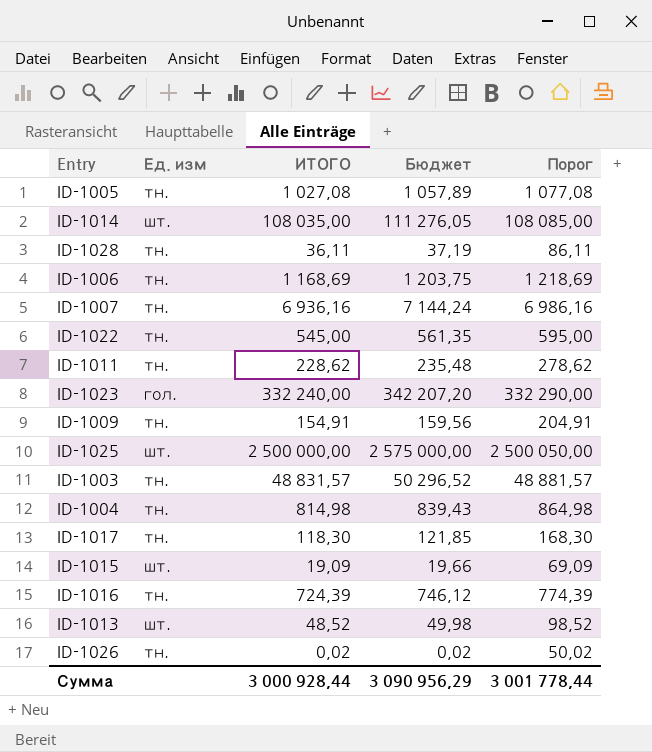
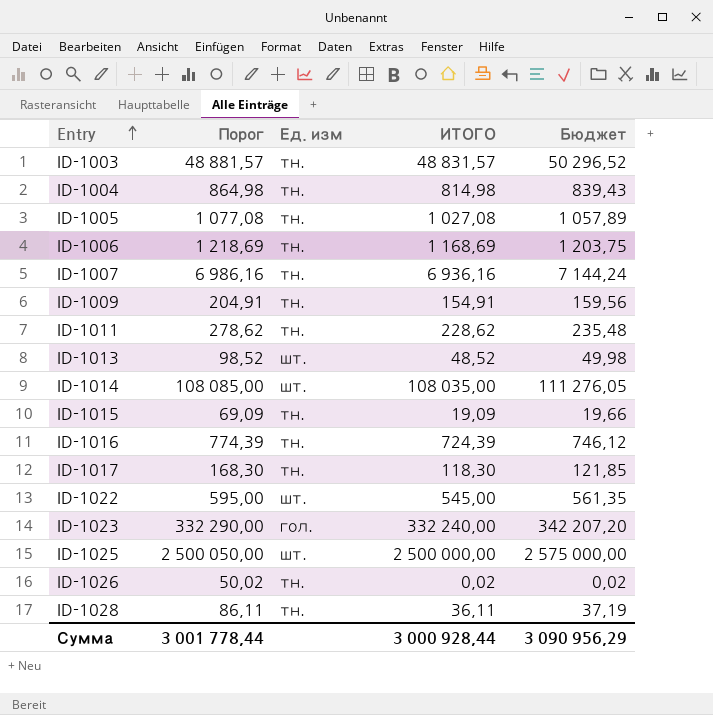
row order: none -> Entry ascending
column Порог | position: 5 -> 2
ID-1015 | Ед. изм: шт. -> тн.
ID-1022 | Ед. изм: тн. -> шт.

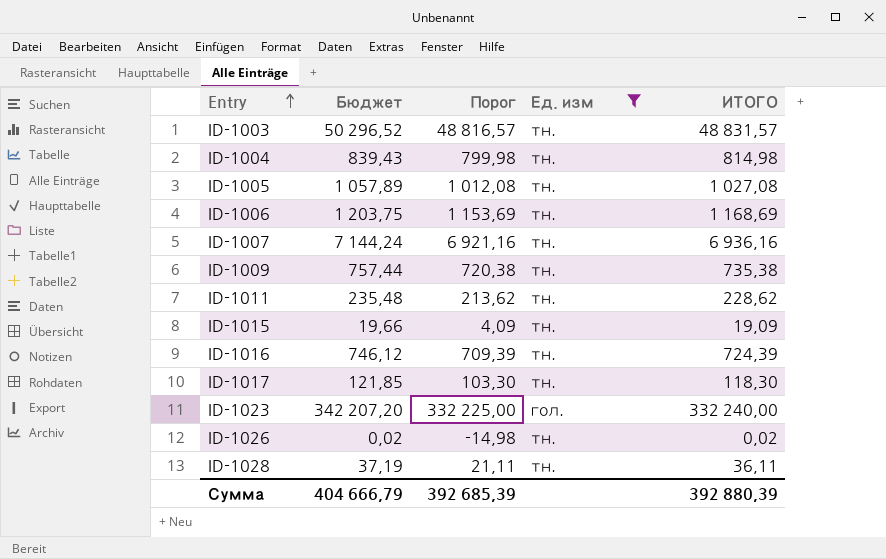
filter: none -> Ед. изм != шт.
column Бюджет | position: 5 -> 2
column Порог | formula: [ИТОГО] + 50 -> [ИТОГО] - 15
ID-1009 | Бюджет: 159,56 -> 757,44
ID-1009 | ИТОГО: 154,91 -> 735,38
Сумма | Бюджет: 3 090 956,29 -> 404 666,79
Сумма | Порог: 3 001 778,44 -> 392 685,39
Сумма | ИТОГО: 3 000 928,44 -> 392 880,39

